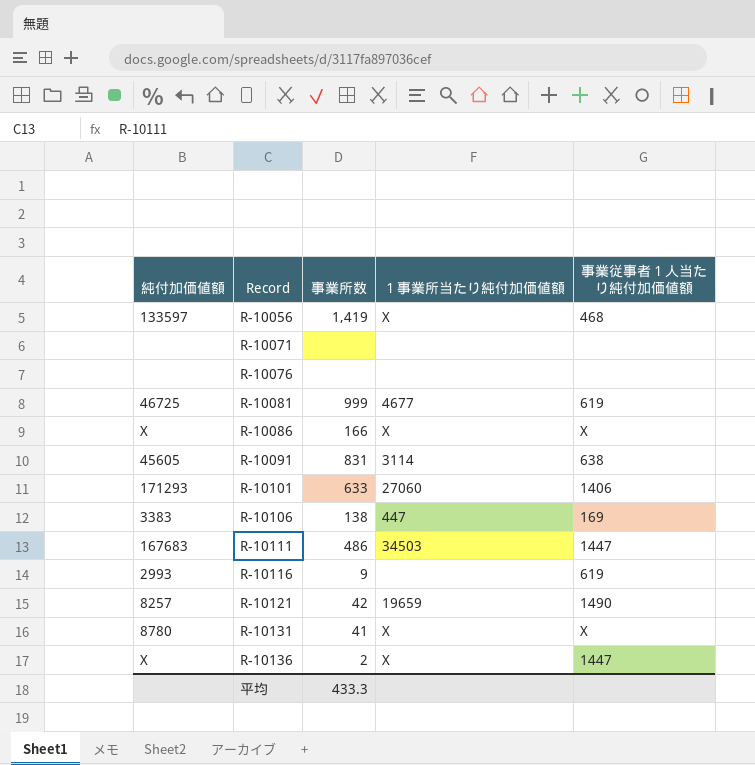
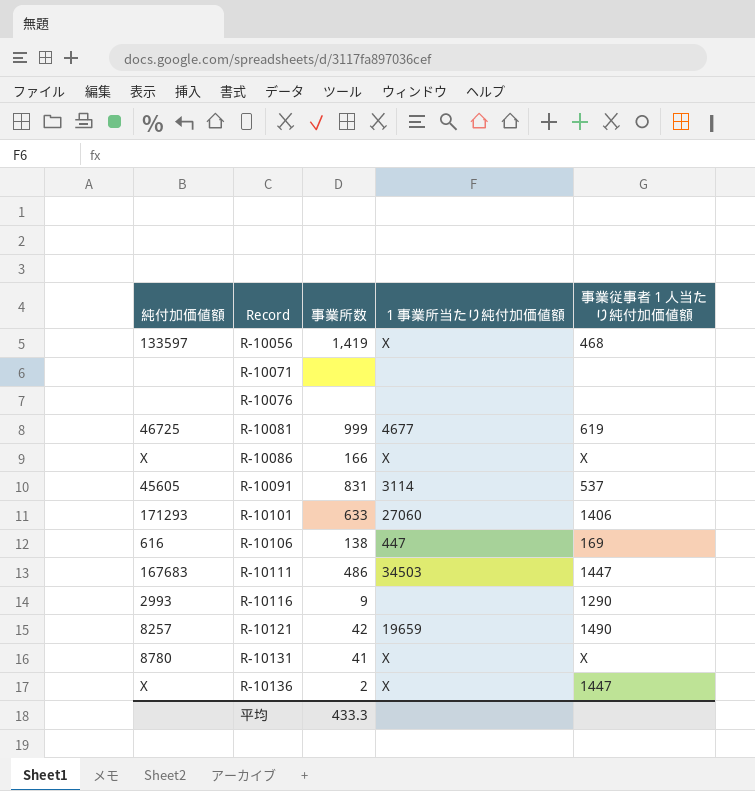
R-10091 | 事業従事者１人当たり純付加価値額: 638 -> 537
R-10106 | 純付加価値額: 3383 -> 616
R-10116 | 事業従事者１人当たり純付加価値額: 619 -> 1290

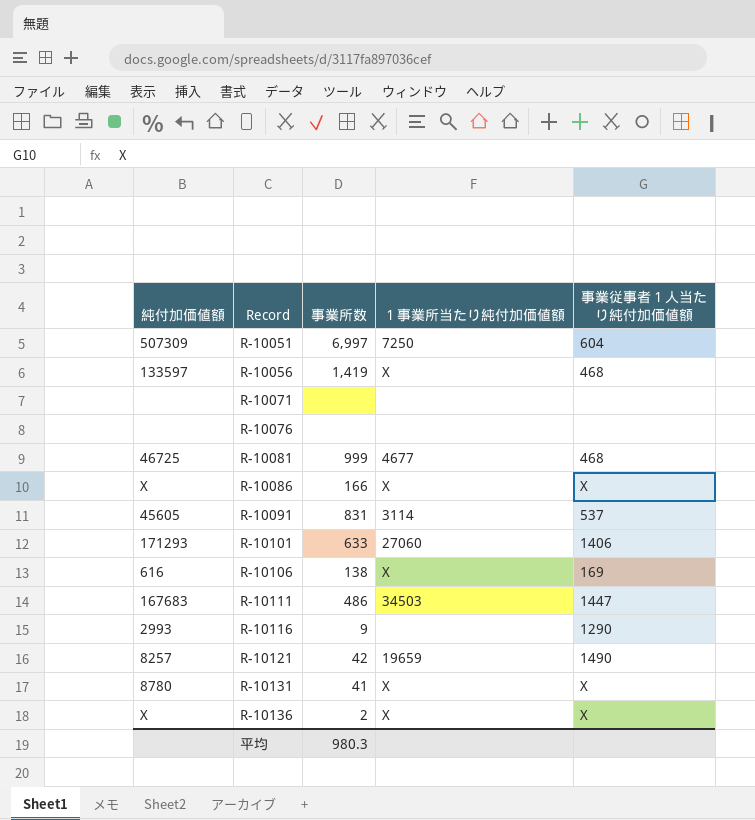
row R-10051: none -> 507309 | 6,997 | 7250 | 604
R-10081 | 事業従事者１人当たり純付加価値額: 619 -> 468
R-10106 | １事業所当たり純付加価値額: 447 -> X
R-10136 | 事業従事者１人当たり純付加価値額: 1447 -> X
平均 | 事業所数: 433.3 -> 980.3

